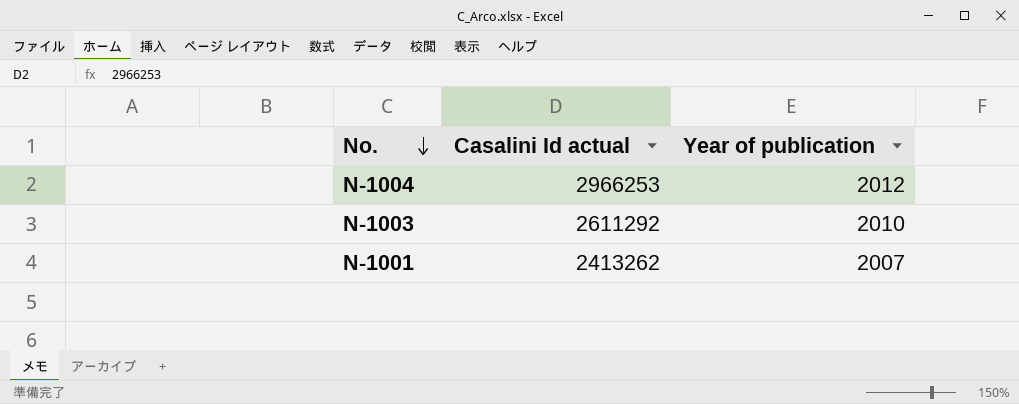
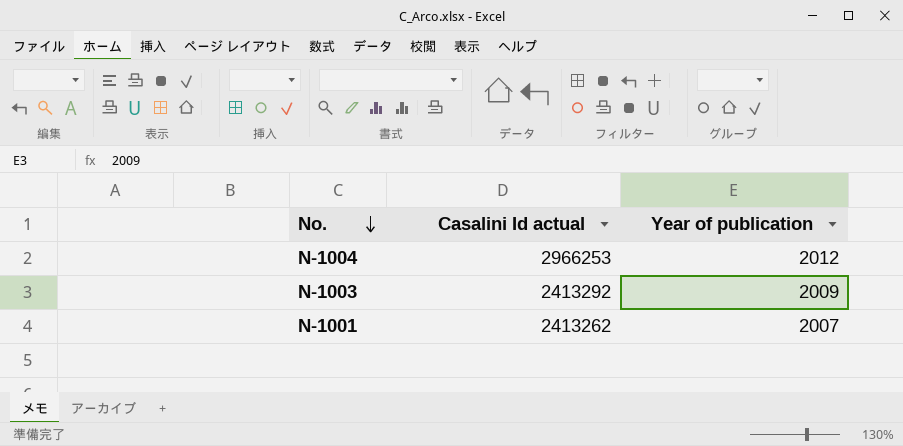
N-1003 | Casalini Id actual: 2611292 -> 2413292
N-1003 | Year of publication: 2010 -> 2009

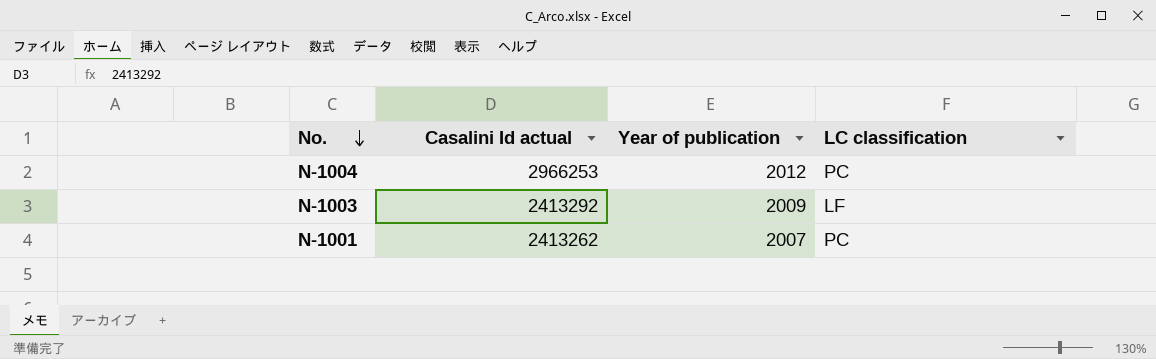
column LC classification | position: none -> 4

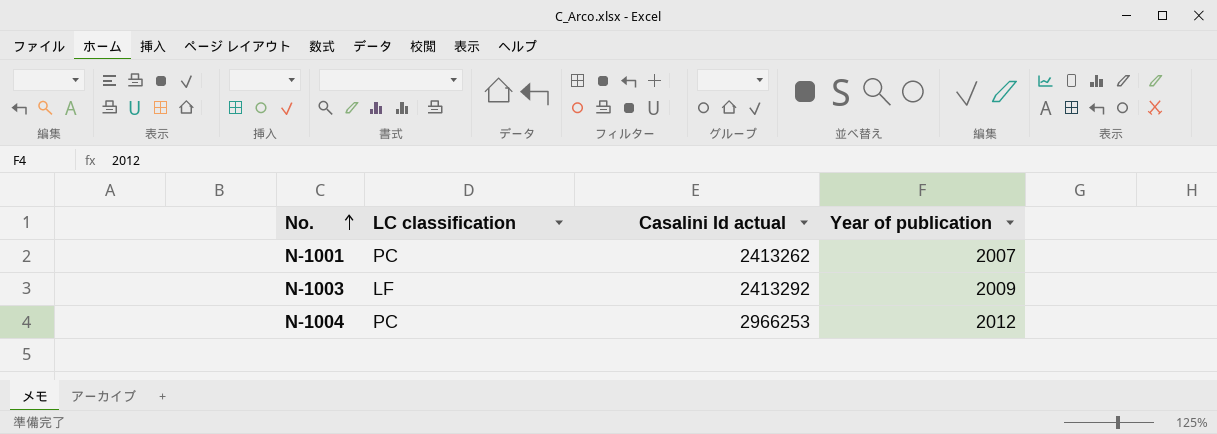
row order: No. descending -> No. ascending
column LC classification | position: 4 -> 2

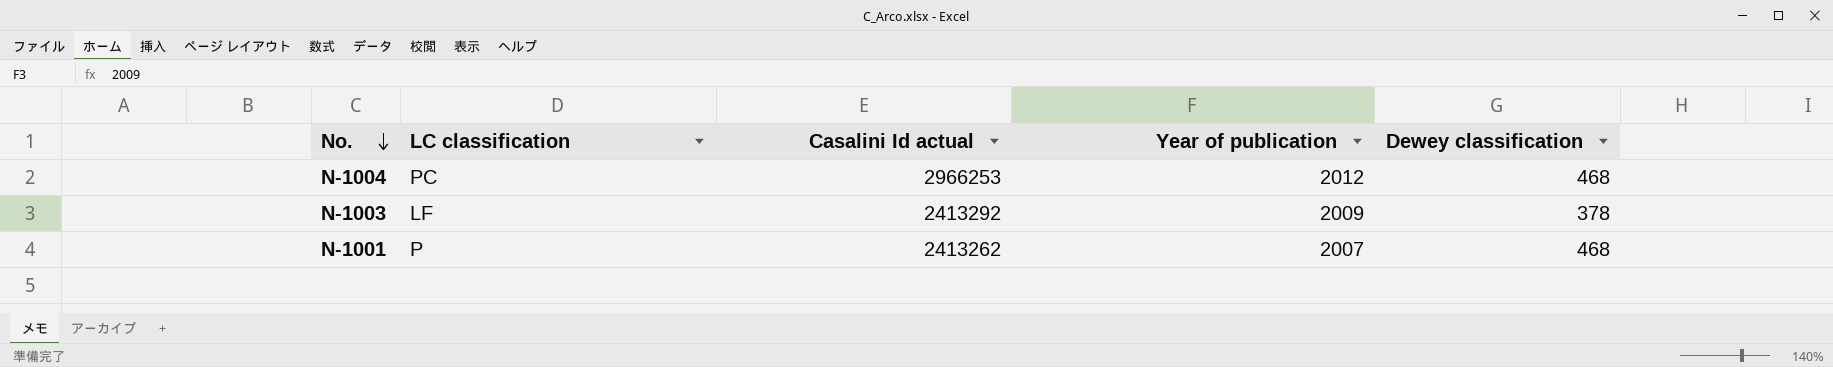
row order: No. ascending -> No. descending
column Dewey classification | position: none -> 5
N-1001 | LC classification: PC -> P

